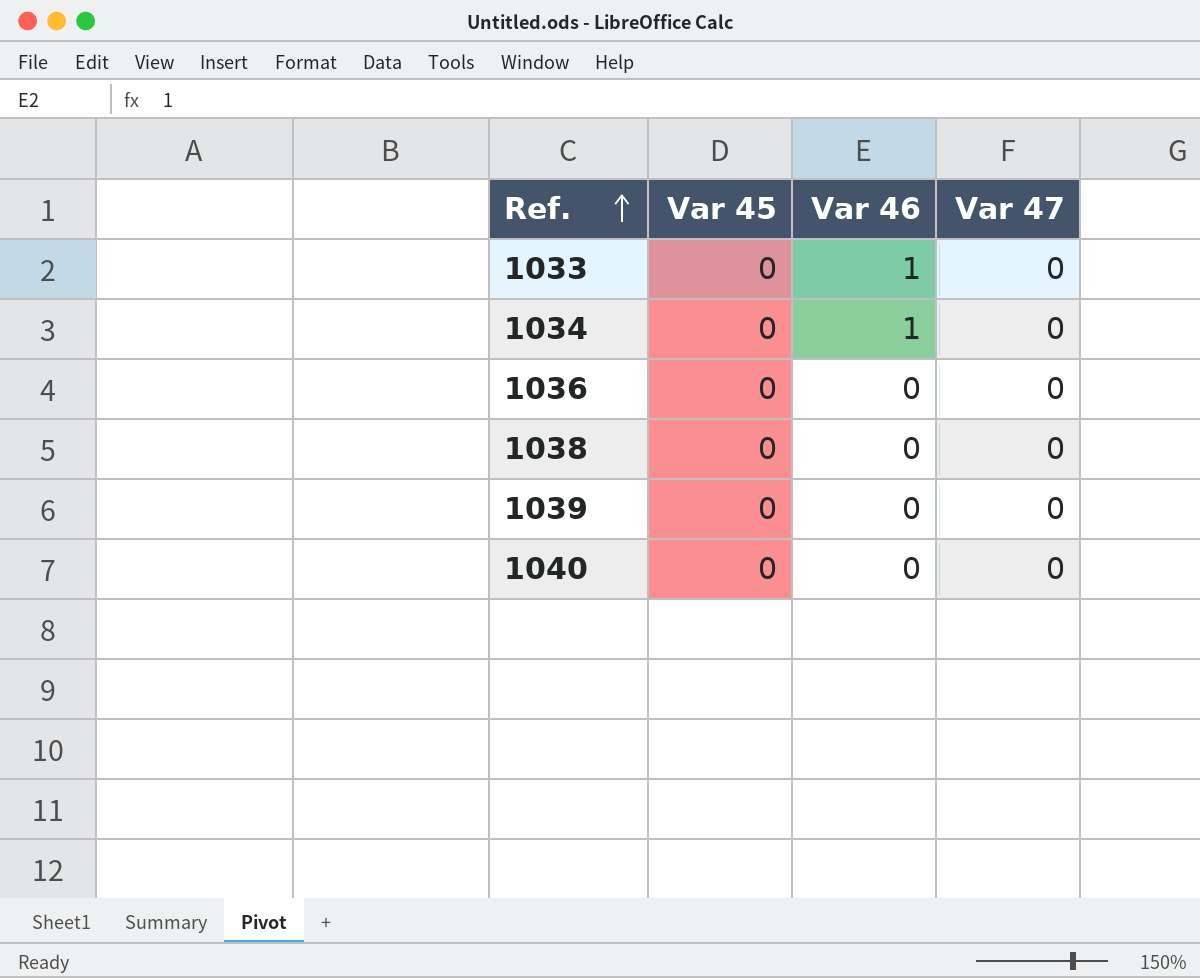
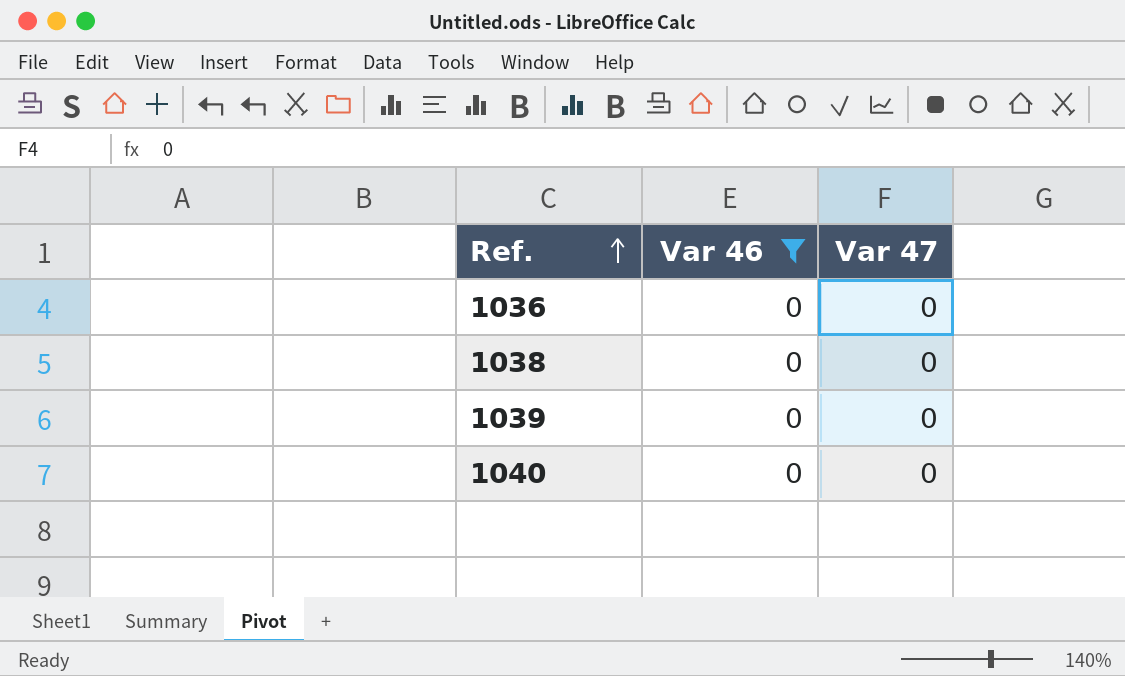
filter: none -> Var 46 = 0
column Var 45 | position: 2 -> none

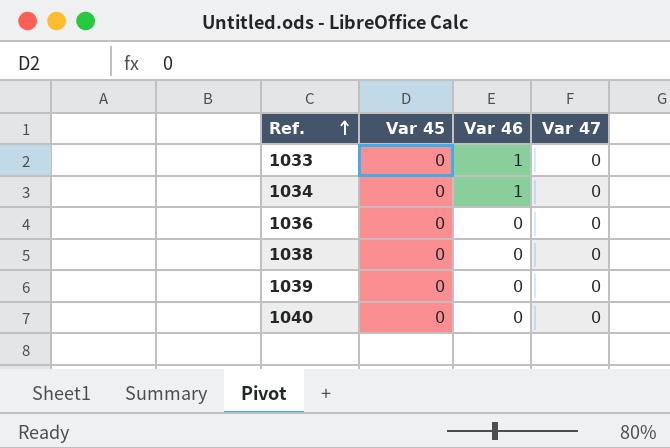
filter: Var 46 = 0 -> none
column Var 45 | position: none -> 2

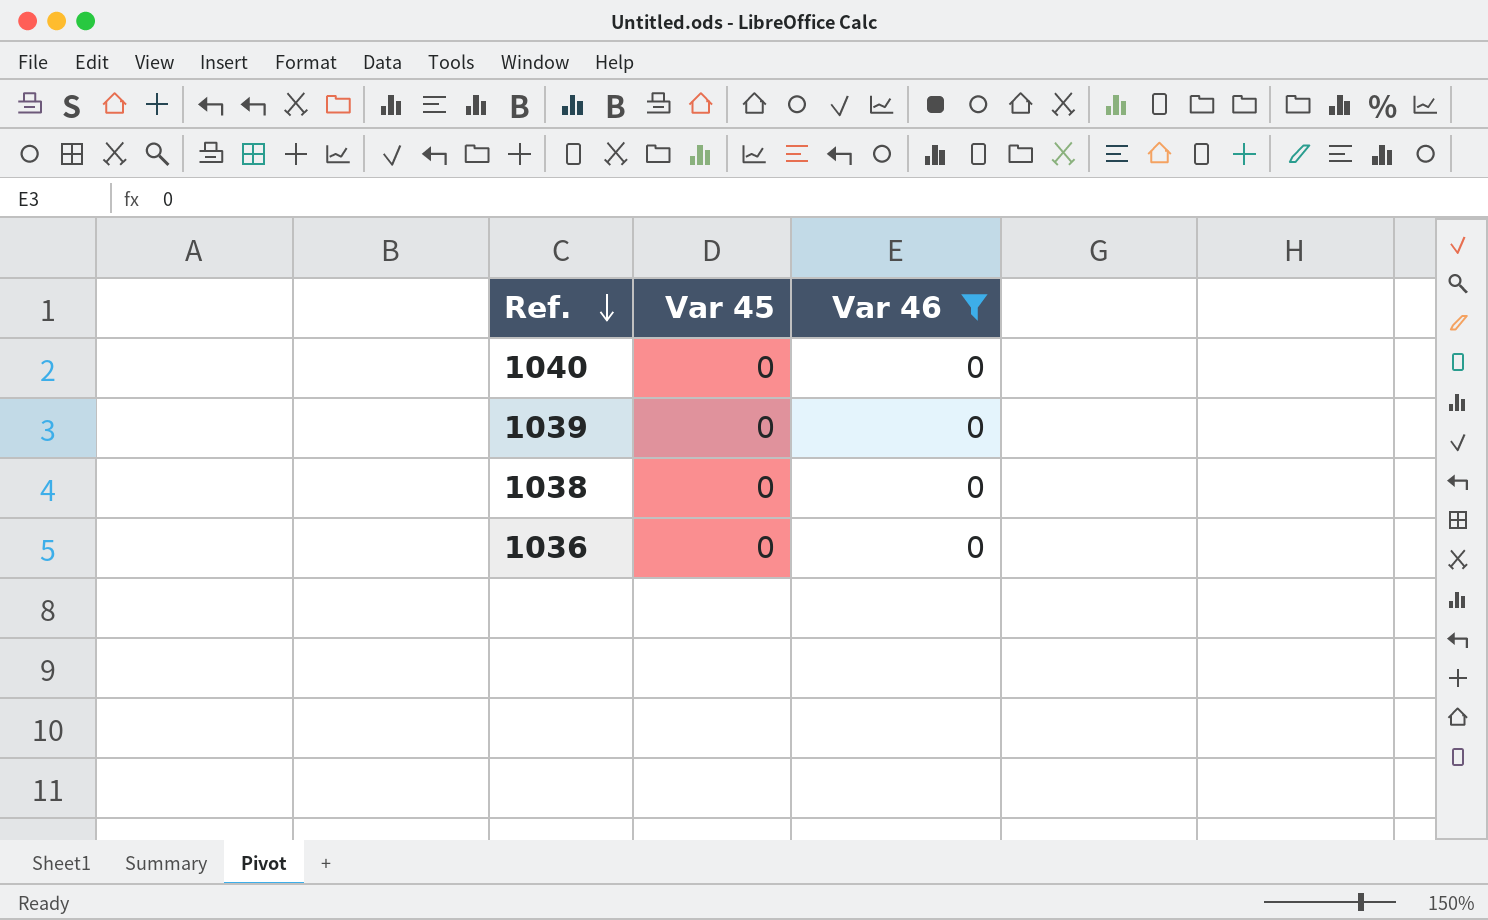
filter: none -> Var 46 = 0
row order: Ref. ascending -> Ref. descending
column Var 47 | position: 4 -> none

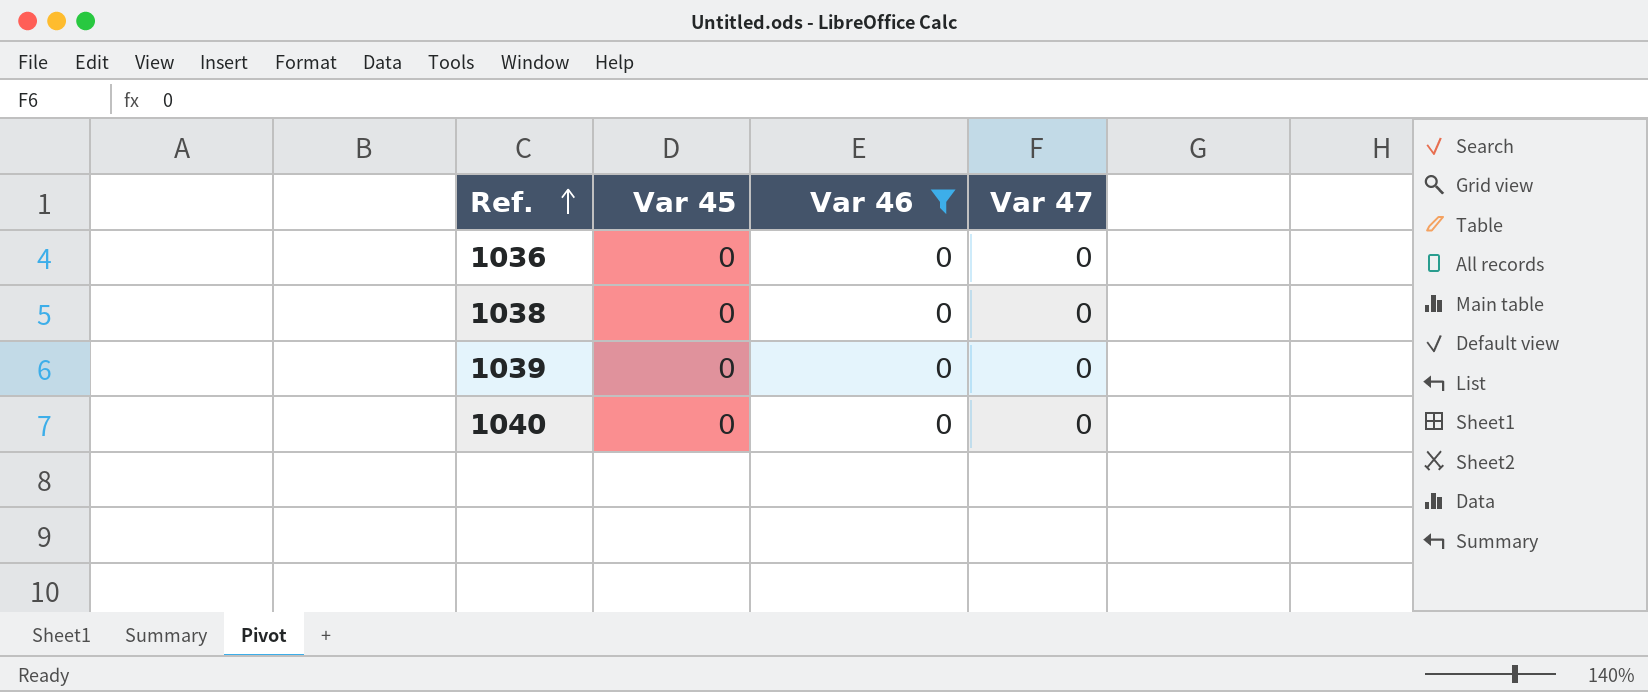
row order: Ref. descending -> Ref. ascending
column Var 47 | position: none -> 4

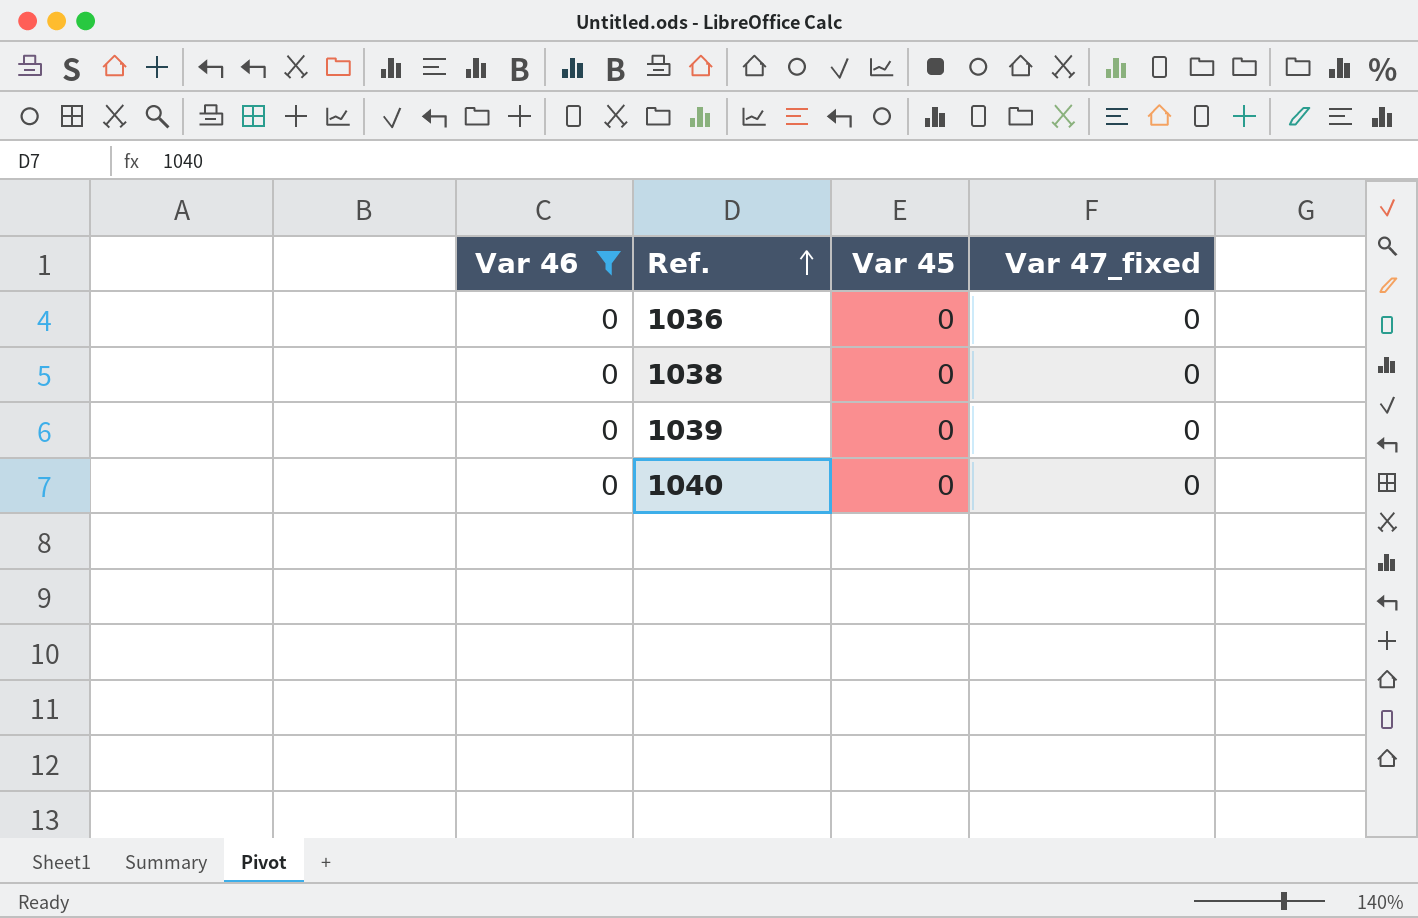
column Var 46 | position: 3 -> 1
column name: Var 47 -> Var 47_fixed

